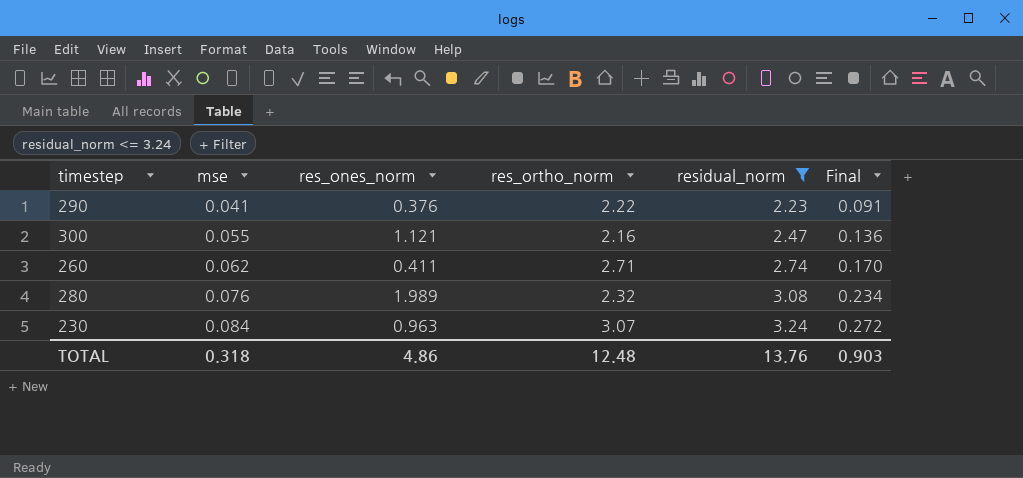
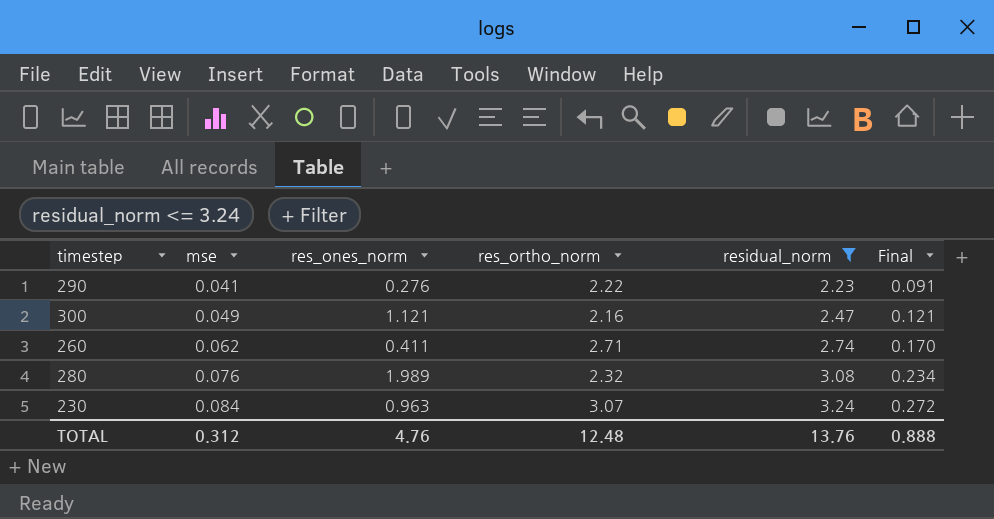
290 | res_ones_norm: 0.376 -> 0.276
300 | mse: 0.055 -> 0.049
300 | Final: 0.136 -> 0.121
TOTAL | mse: 0.318 -> 0.312
TOTAL | res_ones_norm: 4.86 -> 4.76
TOTAL | Final: 0.903 -> 0.888

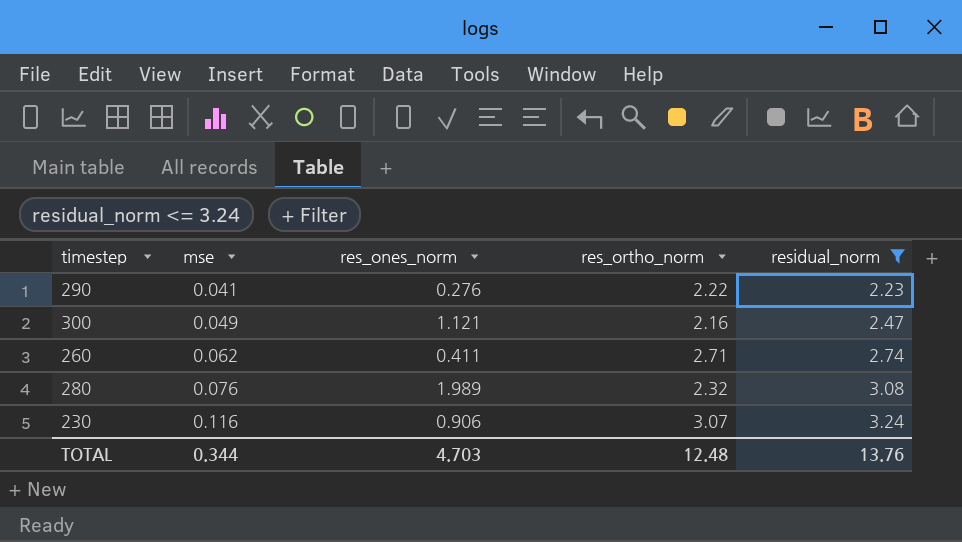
column Final | formula: [mse] * [residual_norm] -> none
230 | mse: 0.084 -> 0.116
230 | res_ones_norm: 0.963 -> 0.906
TOTAL | mse: 0.312 -> 0.344
TOTAL | res_ones_norm: 4.76 -> 4.703

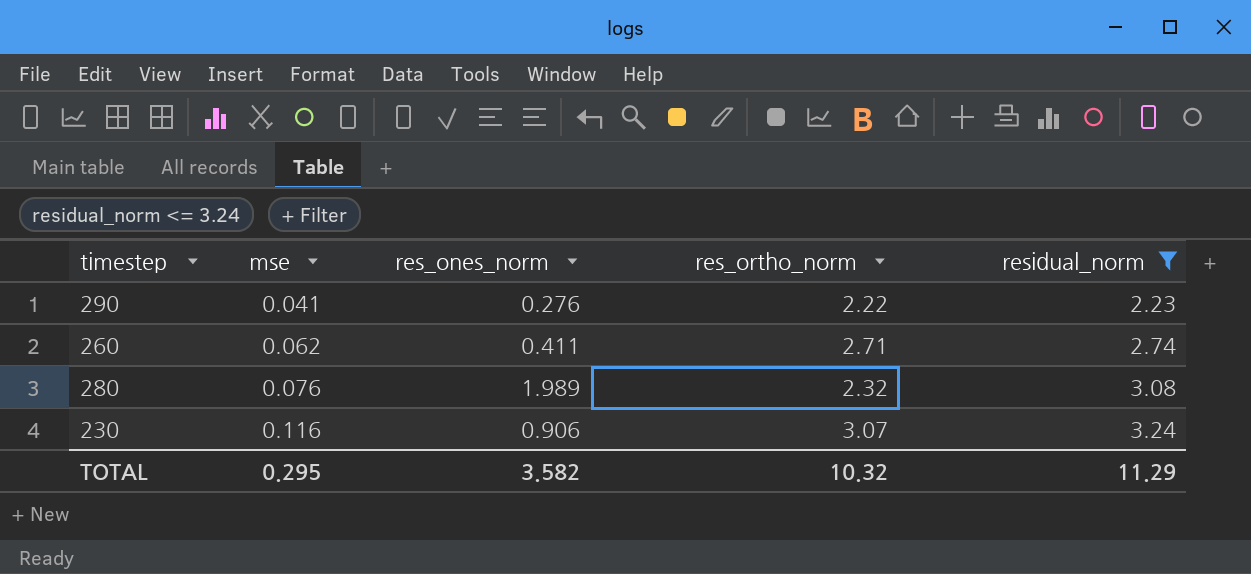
row 300: 0.049 | 1.121 | 2.16 | 2.47 -> none
TOTAL | mse: 0.344 -> 0.295
TOTAL | res_ones_norm: 4.703 -> 3.582
TOTAL | res_ortho_norm: 12.48 -> 10.32
TOTAL | residual_norm: 13.76 -> 11.29

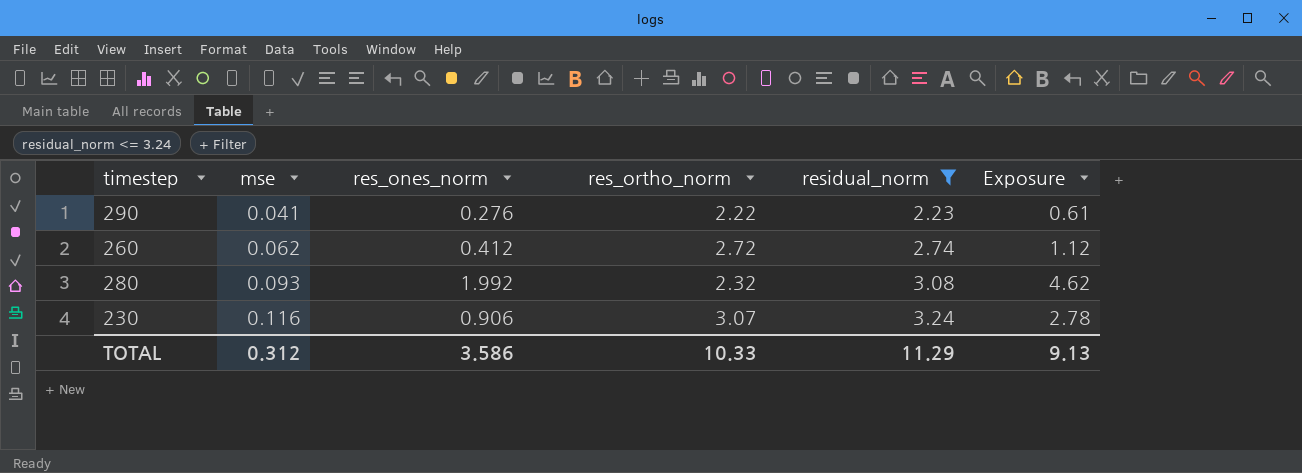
column Exposure | formula: none -> [res_ones_norm] * [res_ortho_norm]
260 | res_ones_norm: 0.411 -> 0.412
260 | res_ortho_norm: 2.71 -> 2.72
280 | mse: 0.076 -> 0.093
280 | res_ones_norm: 1.989 -> 1.992
TOTAL | mse: 0.295 -> 0.312
TOTAL | res_ones_norm: 3.582 -> 3.586
TOTAL | res_ortho_norm: 10.32 -> 10.33

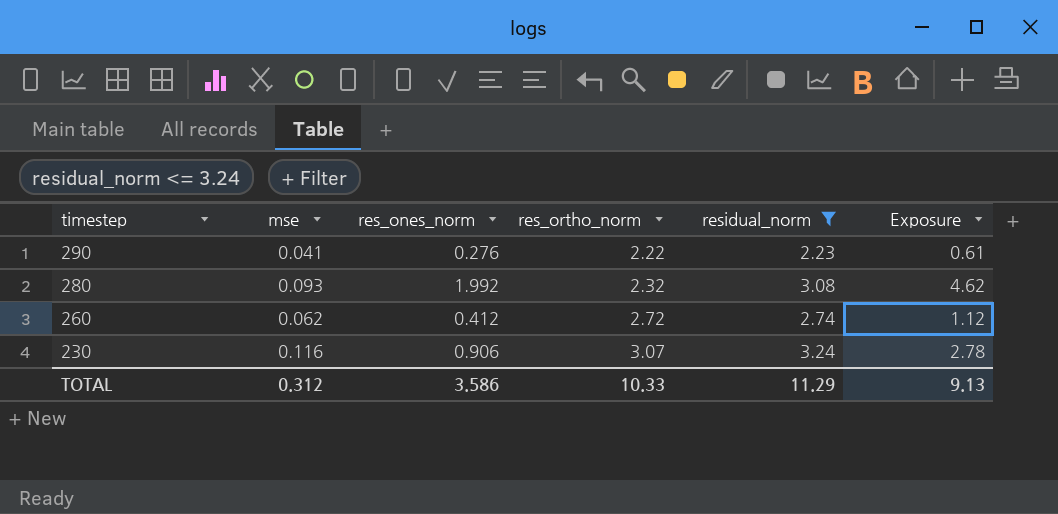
row order: mse ascending -> timestep descending

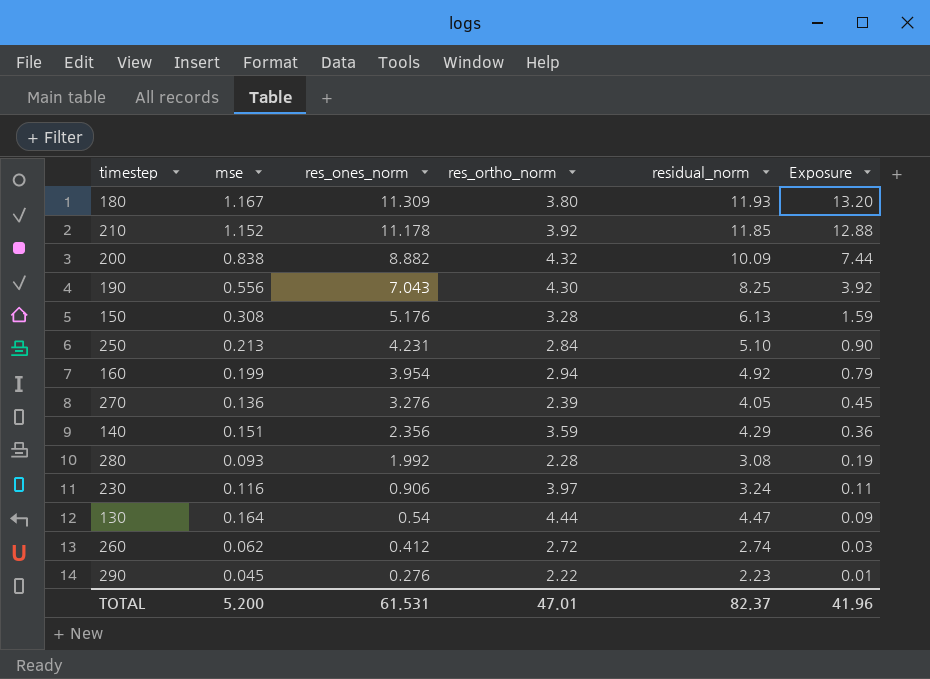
filter: residual_norm <= 3.24 -> none
row order: timestep descending -> res_ones_norm descending
column Exposure | formula: [res_ones_norm] * [res_ortho_norm] -> [mse] * [res_ones_norm]
280 | res_ortho_norm: 2.32 -> 2.28
230 | res_ortho_norm: 3.07 -> 3.97
290 | mse: 0.041 -> 0.045
TOTAL | mse: 0.312 -> 5.200
TOTAL | res_ones_norm: 3.586 -> 61.531
TOTAL | res_ortho_norm: 10.33 -> 47.01
TOTAL | residual_norm: 11.29 -> 82.37
TOTAL | Exposure: 9.13 -> 41.96

